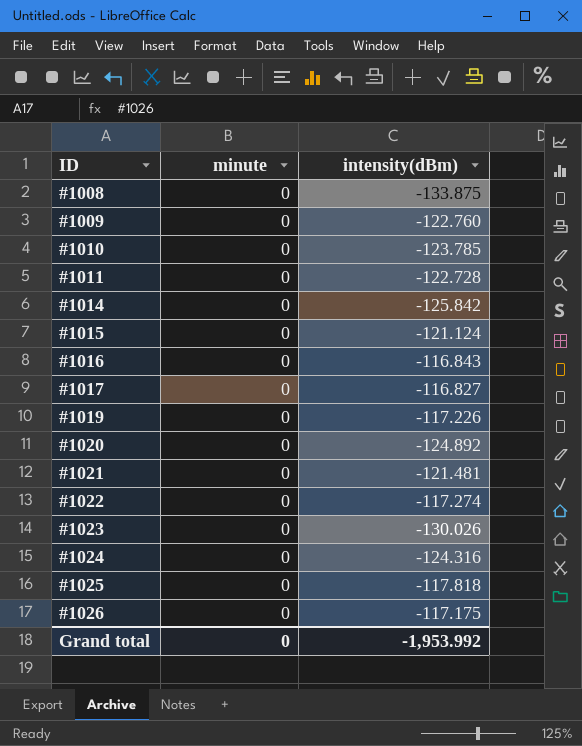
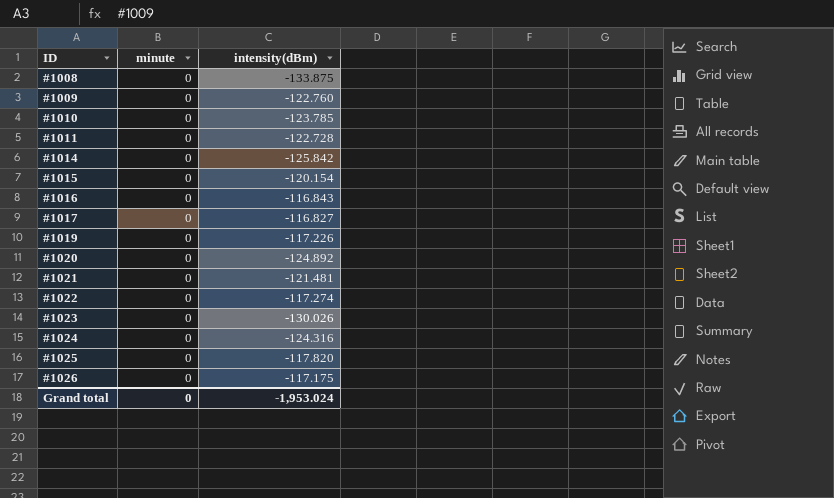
#1015 | intensity(dBm): -121.124 -> -120.154
#1025 | intensity(dBm): -117.818 -> -117.820
Grand total | intensity(dBm): -1,953.992 -> -1,953.024

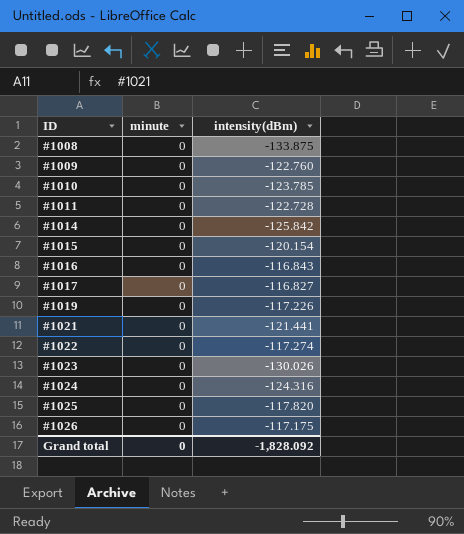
row #1020: 0 | -124.892 -> none
#1021 | intensity(dBm): -121.481 -> -121.441
Grand total | intensity(dBm): -1,953.024 -> -1,828.092

